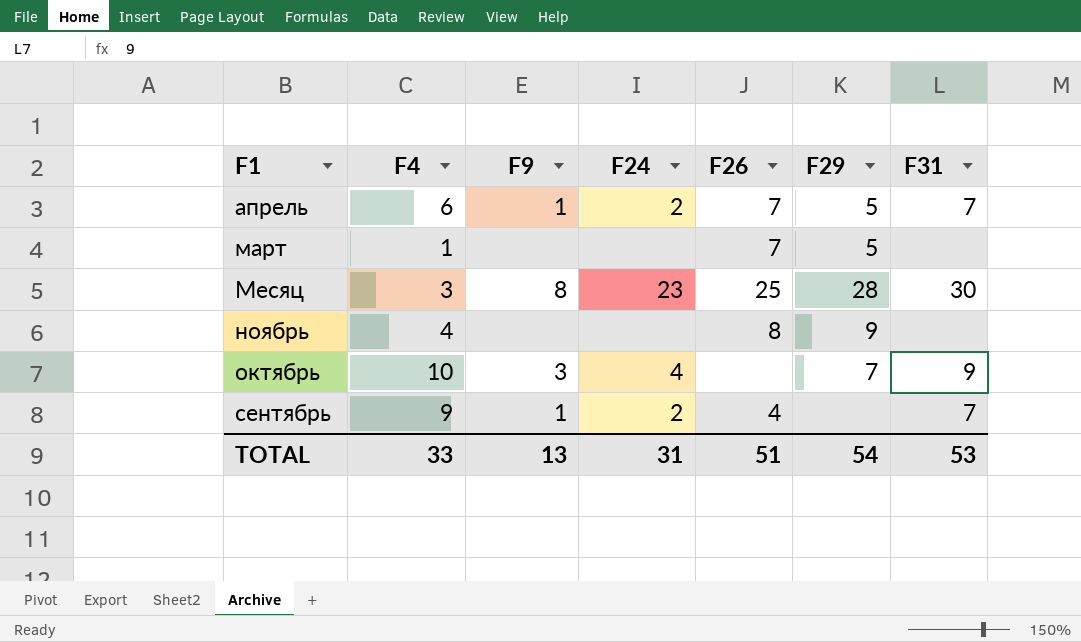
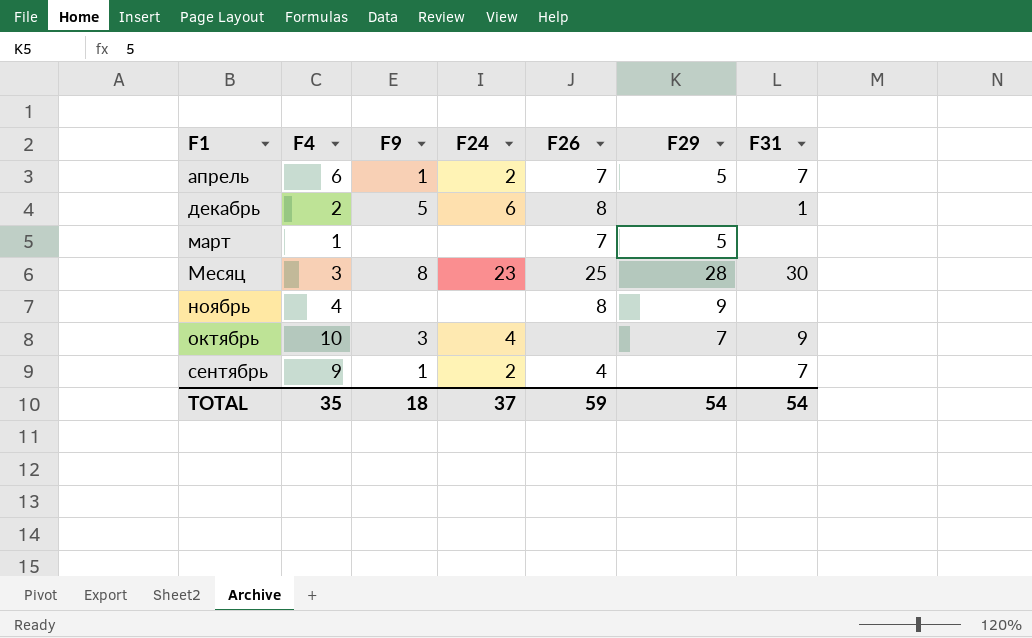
row декабрь: none -> 2 | 5 | 6 | 8 | none | 1
TOTAL | F4: 33 -> 35
TOTAL | F9: 13 -> 18
TOTAL | F24: 31 -> 37
TOTAL | F26: 51 -> 59
TOTAL | F31: 53 -> 54

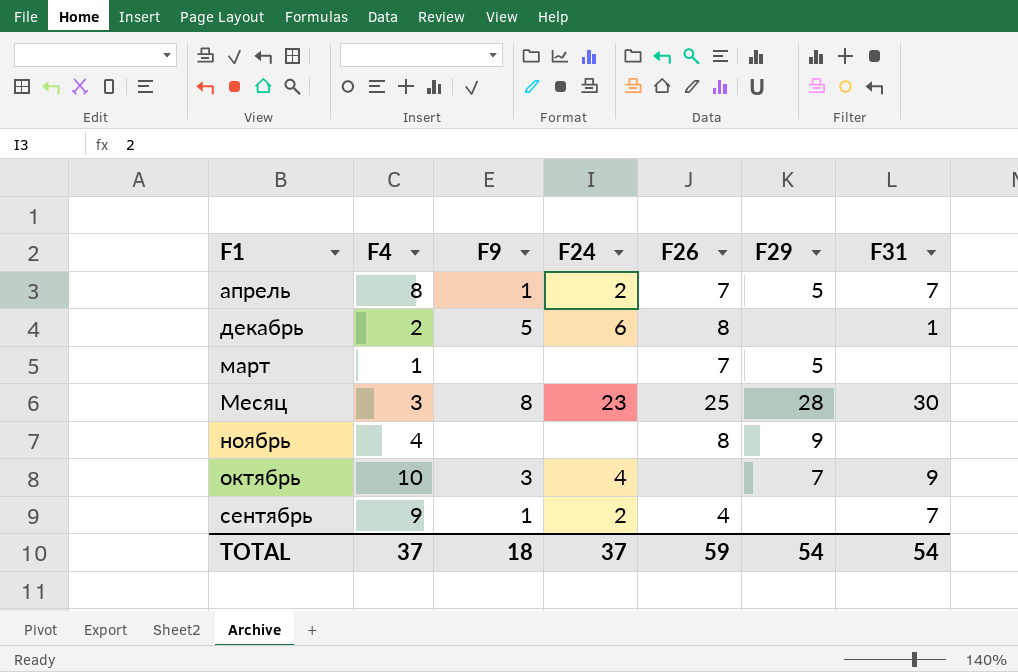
апрель | F4: 6 -> 8
TOTAL | F4: 35 -> 37

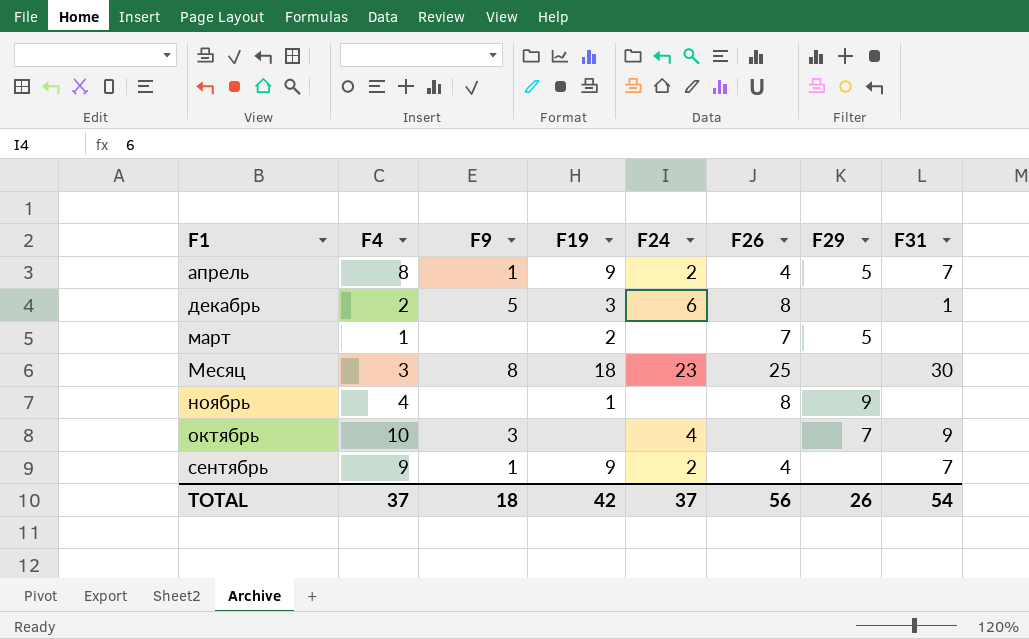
column F19 | position: none -> 4
апрель | F26: 7 -> 4
Месяц | F29: 28 -> none
TOTAL | F26: 59 -> 56
TOTAL | F29: 54 -> 26

